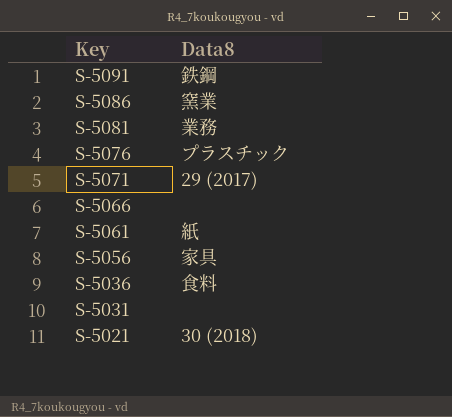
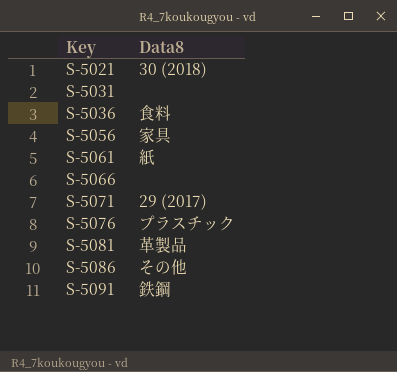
row order: Key descending -> Key ascending
S-5081 | Data8: 業務 -> 革製品
S-5086 | Data8: 窯業 -> その他

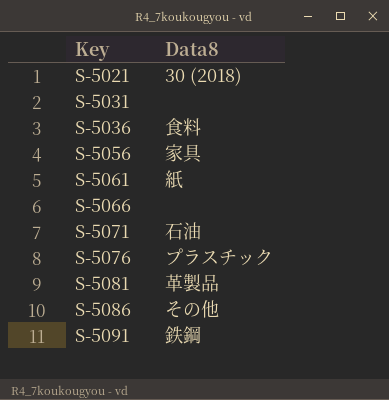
S-5071 | Data8: 29 (2017) -> 石油

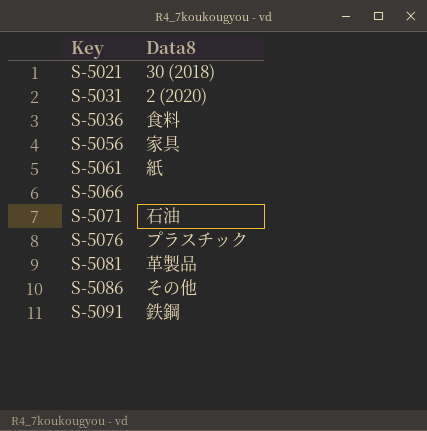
S-5031 | Data8: none -> 2 (2020)

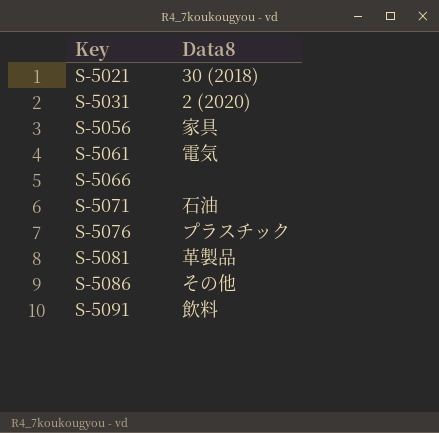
row S-5036: 食料 -> none
S-5061 | Data8: 紙 -> 電気
S-5091 | Data8: 鉄鋼 -> 飲料

